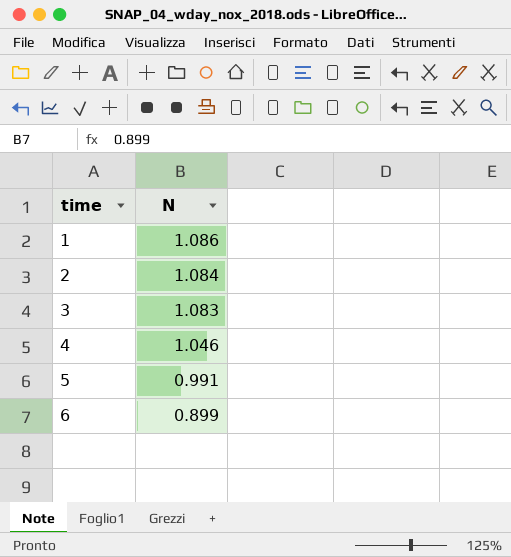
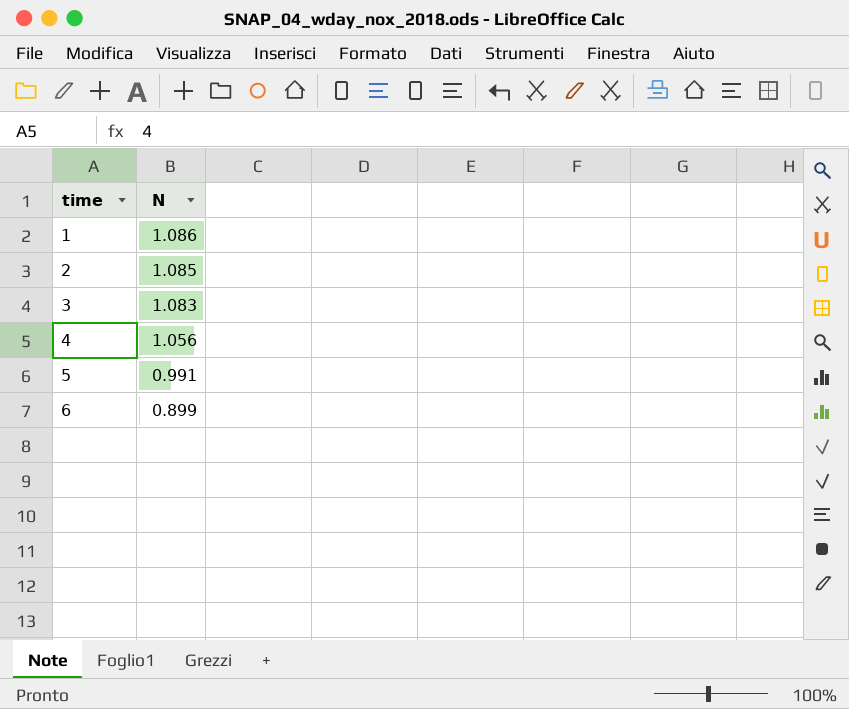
2 | N: 1.084 -> 1.085
4 | N: 1.046 -> 1.056

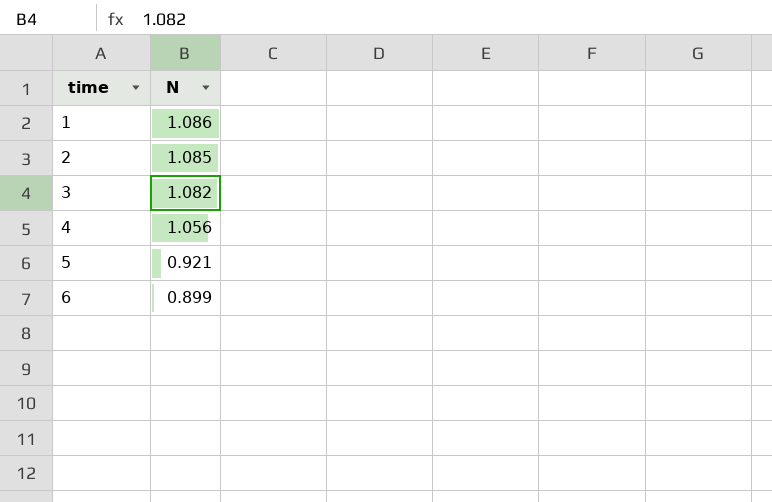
3 | N: 1.083 -> 1.082
5 | N: 0.991 -> 0.921

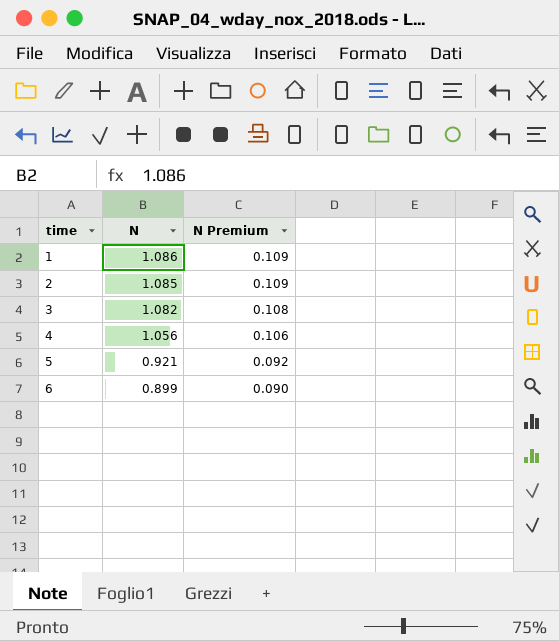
column N Premium | formula: none -> [N] * 0.1

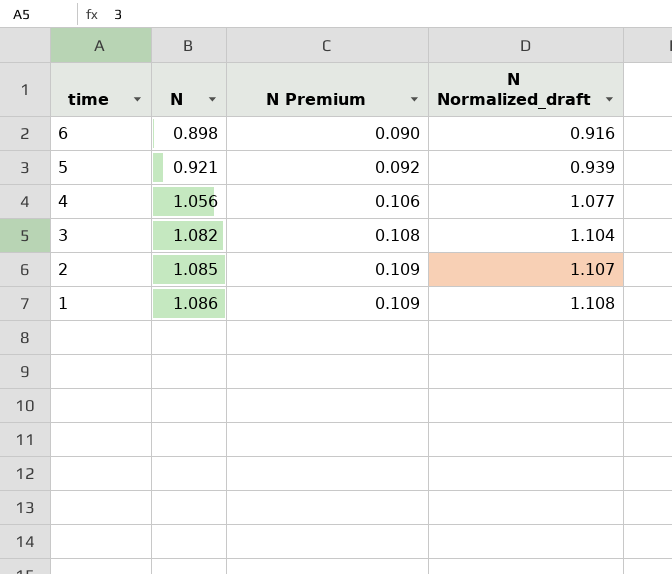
row order: time ascending -> time descending
column N Normalized_draft | formula: none -> [N] * 1.02
6 | N: 0.899 -> 0.898

